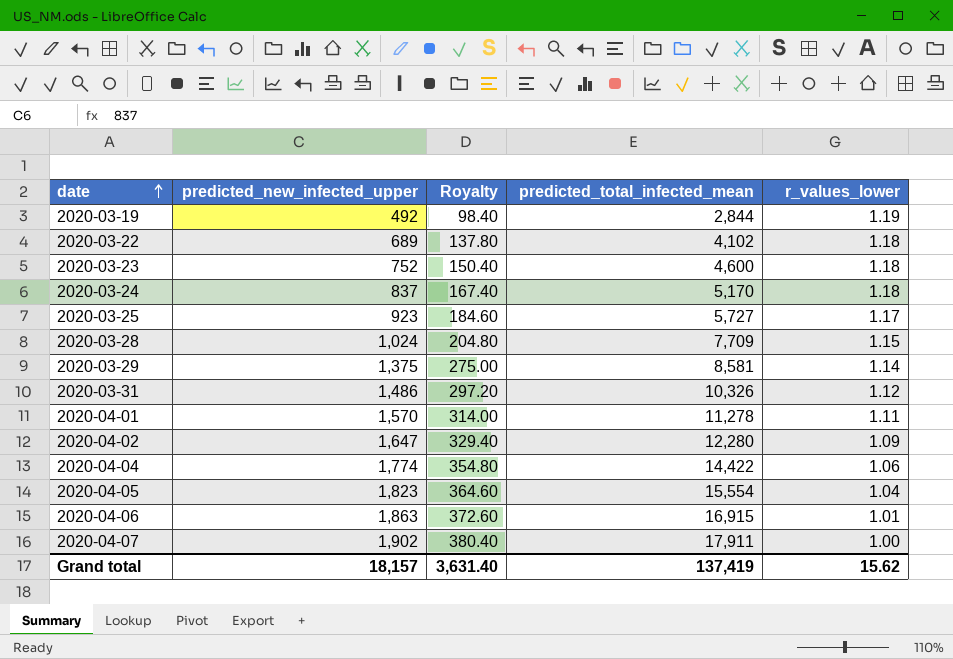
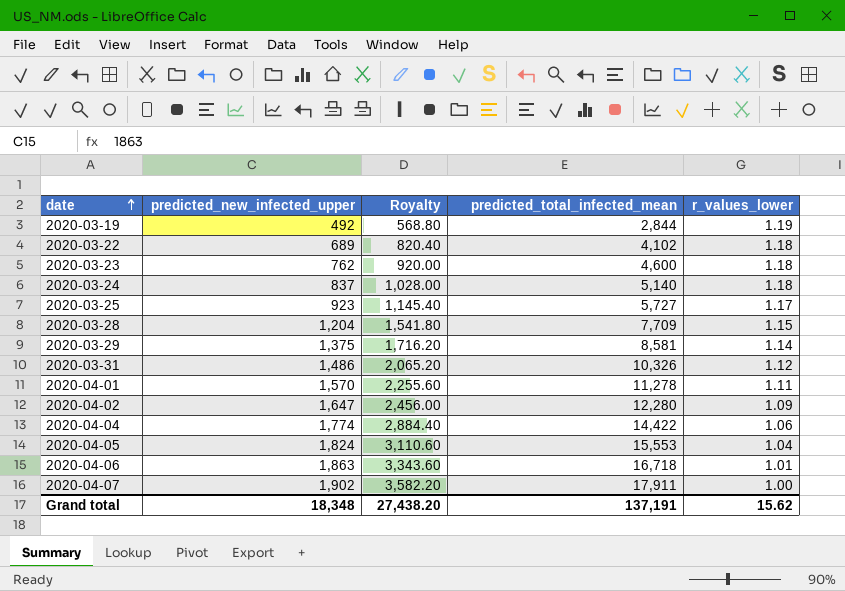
column Royalty | formula: [predicted_new_infected_upper] * 0.2 -> [predicted_total_infected_mean] * 0.2
2020-03-23 | predicted_new_infected_upper: 752 -> 762
2020-03-24 | predicted_total_infected_mean: 5,170 -> 5,140
2020-03-28 | predicted_new_infected_upper: 1,024 -> 1,204
2020-04-05 | predicted_new_infected_upper: 1,823 -> 1,824
2020-04-05 | predicted_total_infected_mean: 15,554 -> 15,553
2020-04-06 | predicted_total_infected_mean: 16,915 -> 16,718
Grand total | predicted_new_infected_upper: 18,157 -> 18,348
Grand total | Royalty: 3,631.40 -> 27,438.20
Grand total | predicted_total_infected_mean: 137,419 -> 137,191

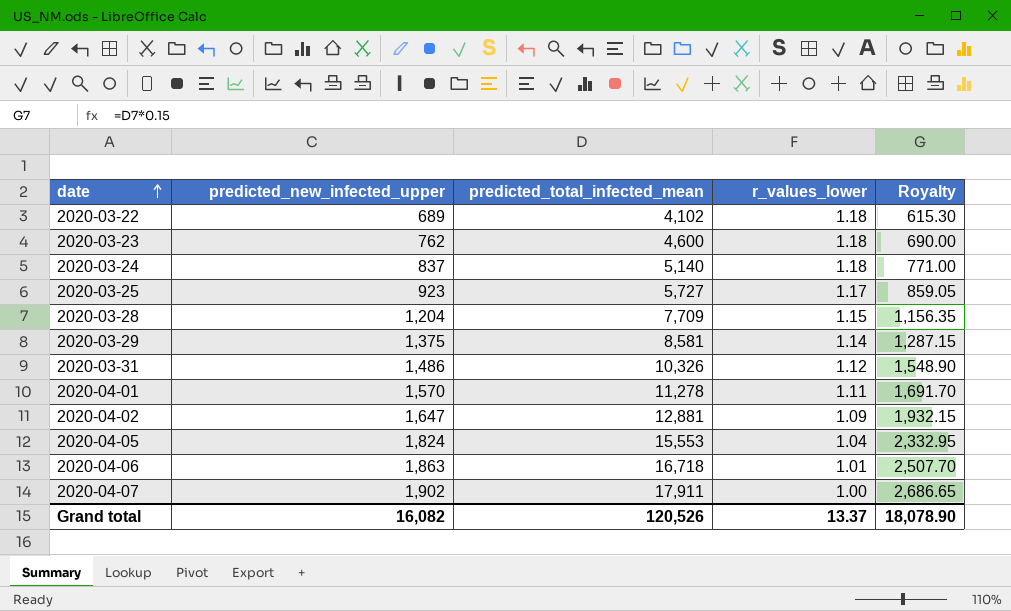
column Royalty | formula: [predicted_total_infected_mean] * 0.2 -> [predicted_total_infected_mean] * 0.15
column Royalty | position: 3 -> 5
row 2020-03-19: 492 | 568.80 | 2,844 | 1.19 -> none
row 2020-04-04: 1,774 | 2,884.40 | 14,422 | 1.06 -> none
2020-04-02 | predicted_total_infected_mean: 12,280 -> 12,881
Grand total | predicted_new_infected_upper: 18,348 -> 16,082
Grand total | predicted_total_infected_mean: 137,191 -> 120,526
Grand total | r_values_lower: 15.62 -> 13.37
Grand total | Royalty: 27,438.20 -> 18,078.90

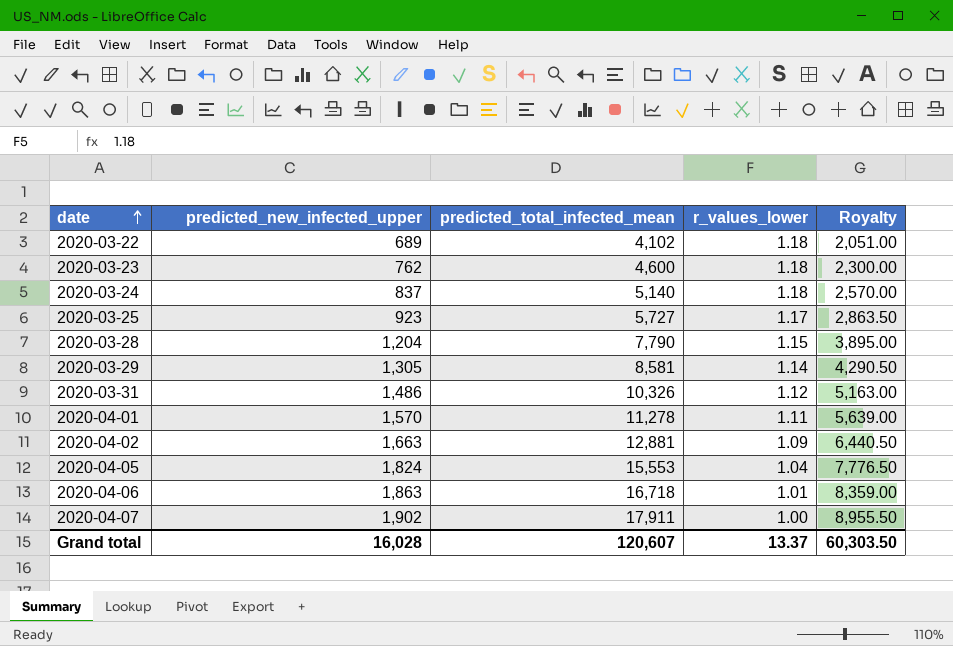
column Royalty | formula: [predicted_total_infected_mean] * 0.15 -> [predicted_total_infected_mean] * 0.5
2020-03-28 | predicted_total_infected_mean: 7,709 -> 7,790
2020-03-29 | predicted_new_infected_upper: 1,375 -> 1,305
2020-04-02 | predicted_new_infected_upper: 1,647 -> 1,663
Grand total | predicted_new_infected_upper: 16,082 -> 16,028
Grand total | predicted_total_infected_mean: 120,526 -> 120,607
Grand total | Royalty: 18,078.90 -> 60,303.50

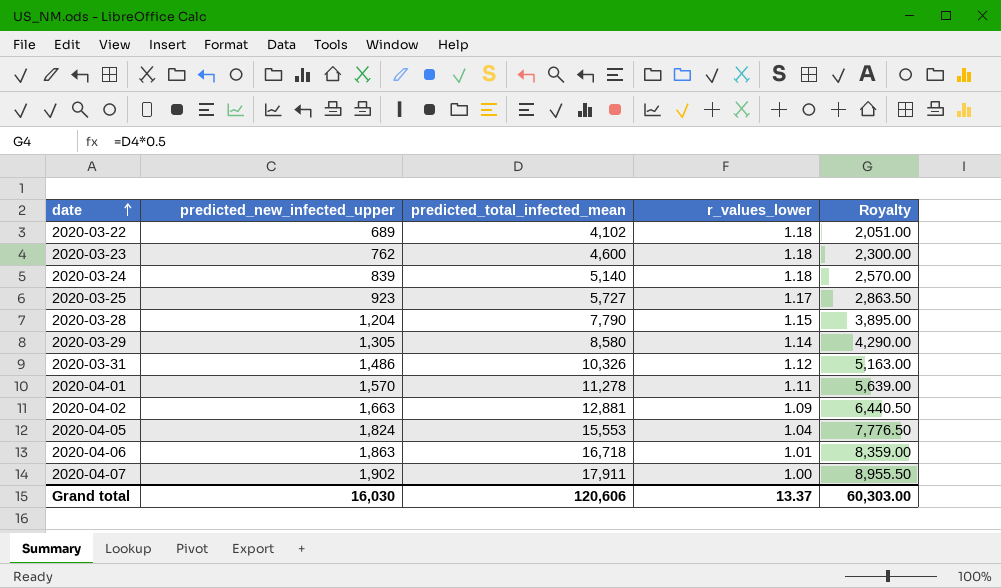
2020-03-24 | predicted_new_infected_upper: 837 -> 839
2020-03-29 | predicted_total_infected_mean: 8,581 -> 8,580
2020-03-29 | Royalty: 4,290.50 -> 4,290.00
Grand total | predicted_new_infected_upper: 16,028 -> 16,030
Grand total | predicted_total_infected_mean: 120,607 -> 120,606
Grand total | Royalty: 60,303.50 -> 60,303.00

